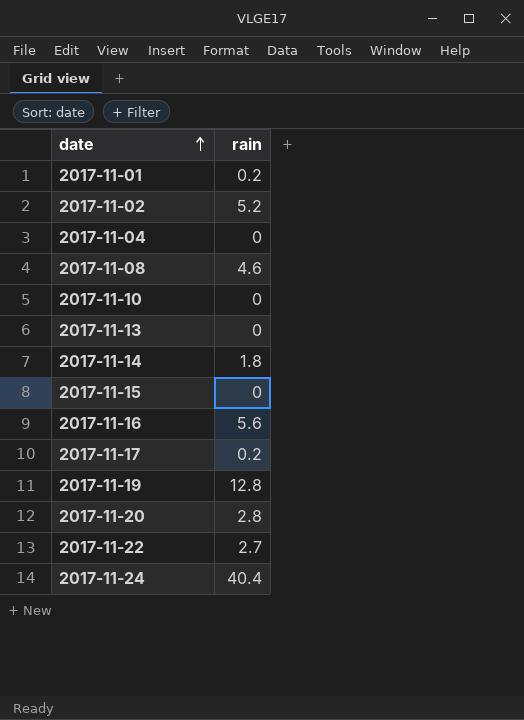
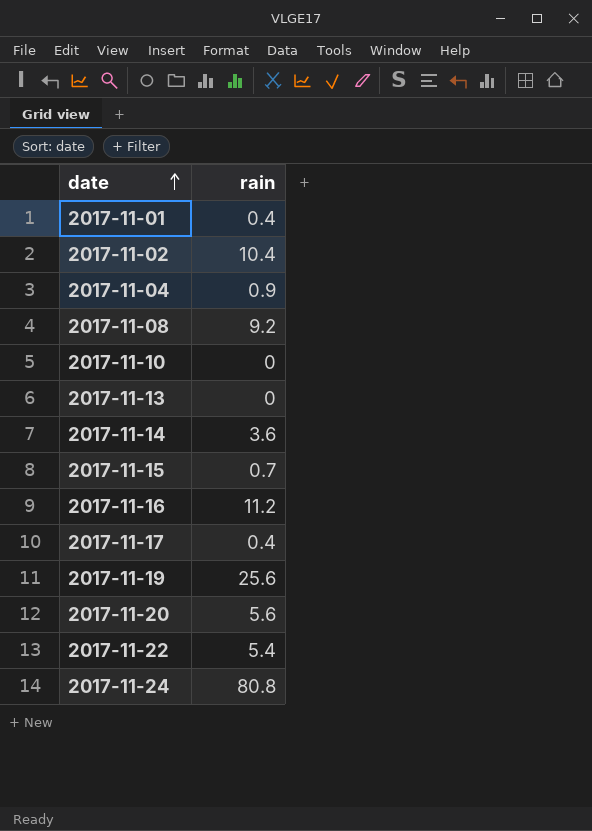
2017-11-01 | rain: 0.2 -> 0.4
2017-11-02 | rain: 5.2 -> 10.4
2017-11-04 | rain: 0 -> 0.9
2017-11-08 | rain: 4.6 -> 9.2
2017-11-14 | rain: 1.8 -> 3.6
2017-11-15 | rain: 0 -> 0.7
2017-11-16 | rain: 5.6 -> 11.2
2017-11-17 | rain: 0.2 -> 0.4
2017-11-19 | rain: 12.8 -> 25.6
2017-11-20 | rain: 2.8 -> 5.6
2017-11-22 | rain: 2.7 -> 5.4
2017-11-24 | rain: 40.4 -> 80.8

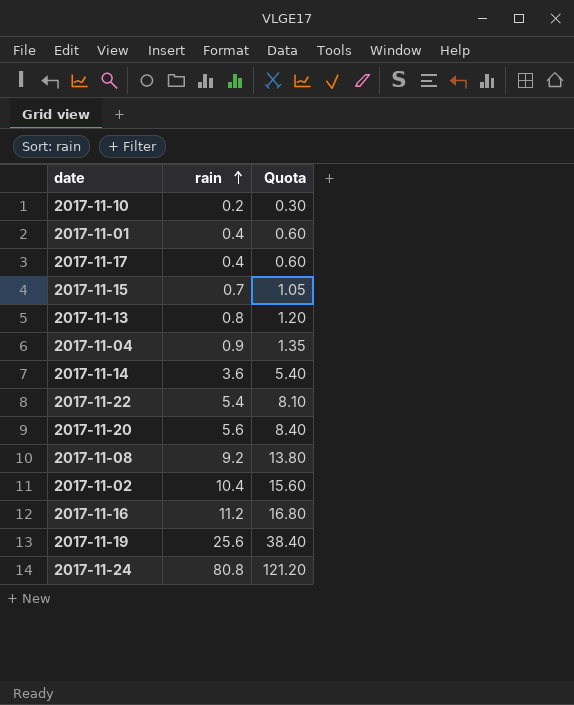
row order: date ascending -> rain ascending
column Quota | formula: none -> [rain] * 1.5
2017-11-10 | rain: 0 -> 0.2
2017-11-13 | rain: 0 -> 0.8

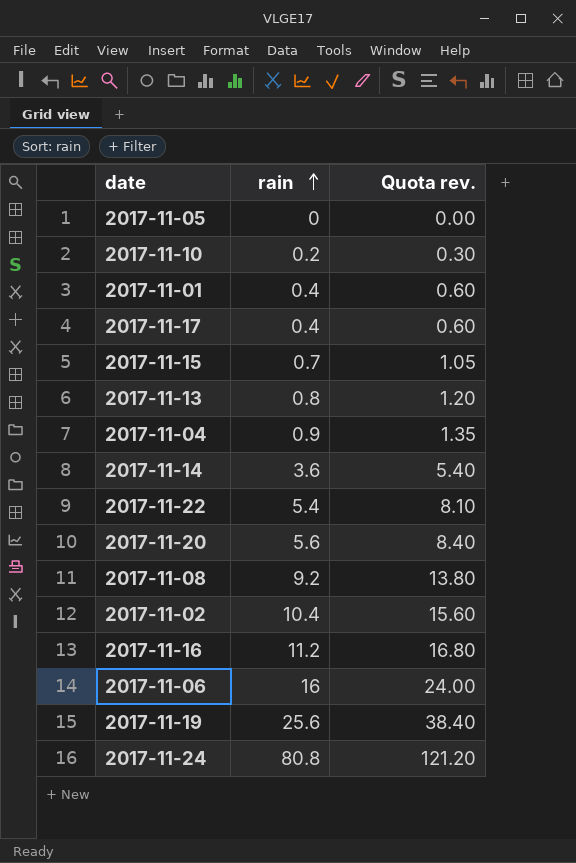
column name: Quota -> Quota rev.
row 2017-11-05: none -> 0 | 0.00
row 2017-11-06: none -> 16 | 24.00

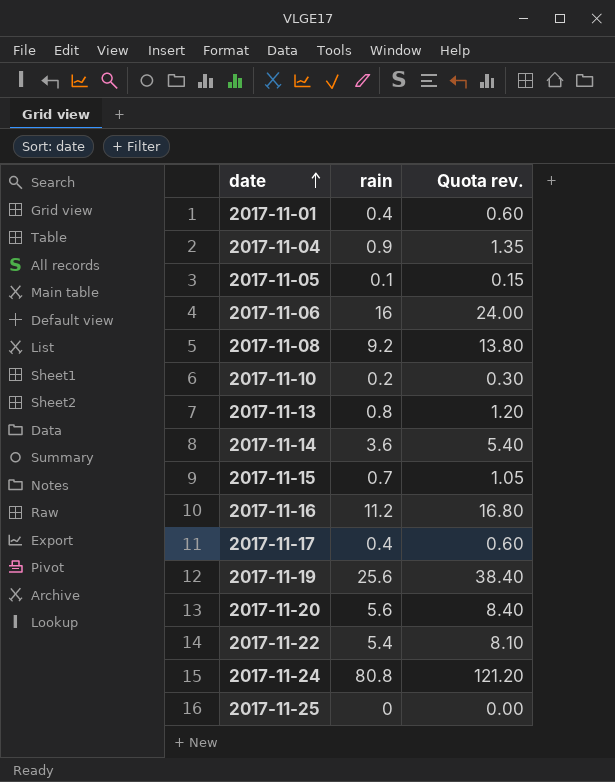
row order: rain ascending -> date ascending
row 2017-11-02: 10.4 | 15.60 -> none
2017-11-05 | rain: 0 -> 0.1
2017-11-05 | Quota rev.: 0.00 -> 0.15
row 2017-11-25: none -> 0 | 0.00

